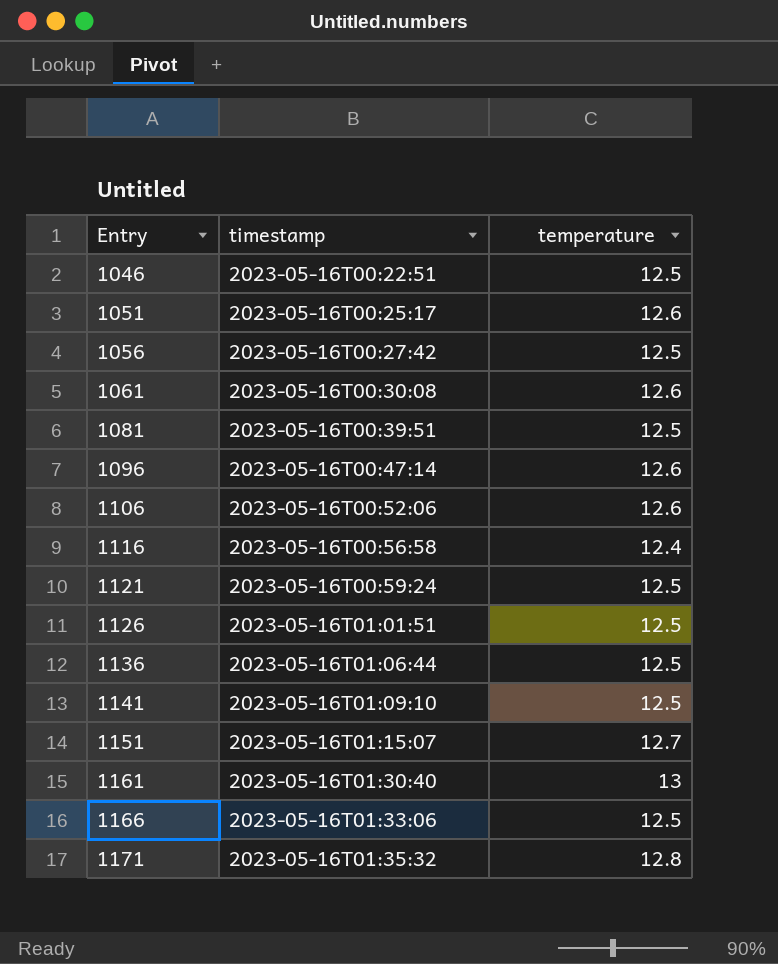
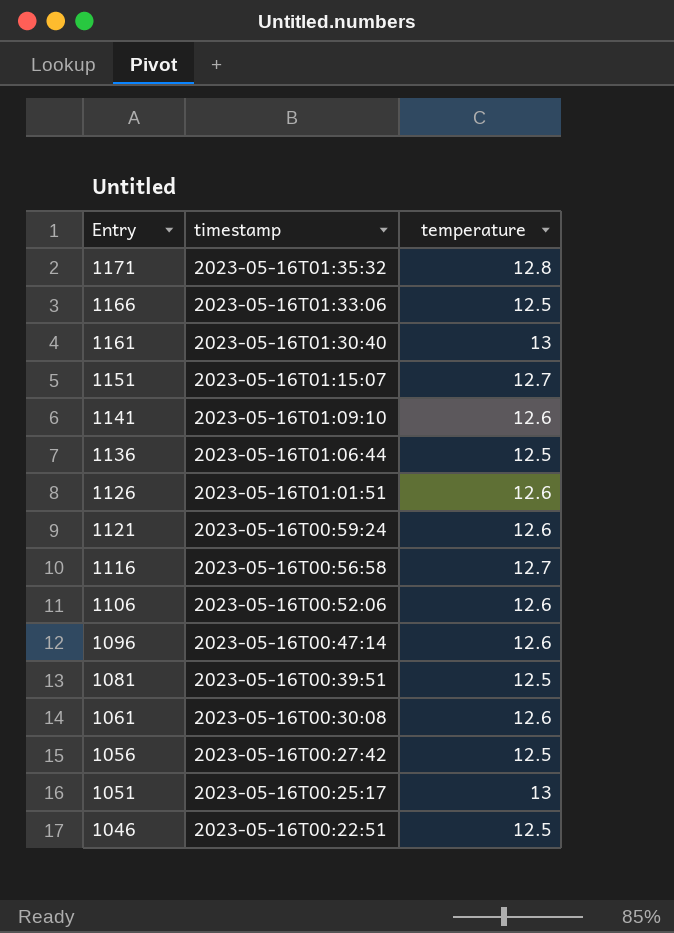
row order: Entry ascending -> Entry descending
1141 | temperature: 12.5 -> 12.6
1126 | temperature: 12.5 -> 12.6
1121 | temperature: 12.5 -> 12.6
1116 | temperature: 12.4 -> 12.7
1051 | temperature: 12.6 -> 13

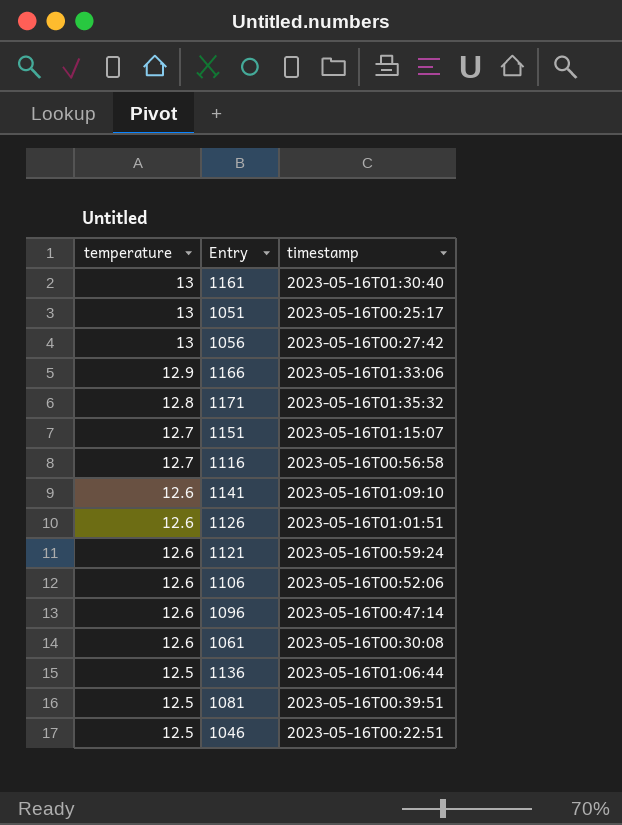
row order: Entry descending -> temperature descending
column temperature | position: 3 -> 1
1056 | temperature: 12.5 -> 13
1166 | temperature: 12.5 -> 12.9

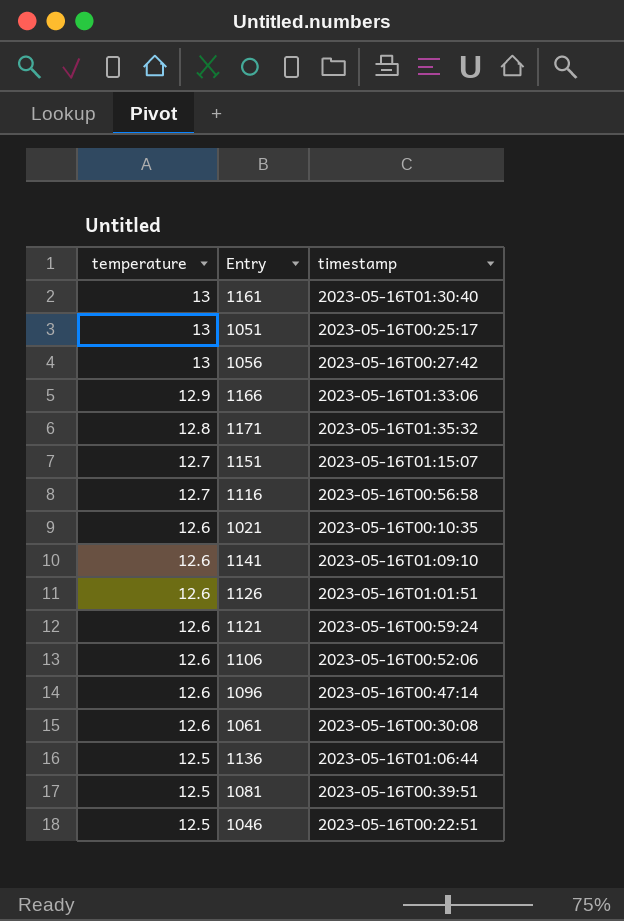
row 1021: none -> 12.6 | 2023-05-16T00:10:35

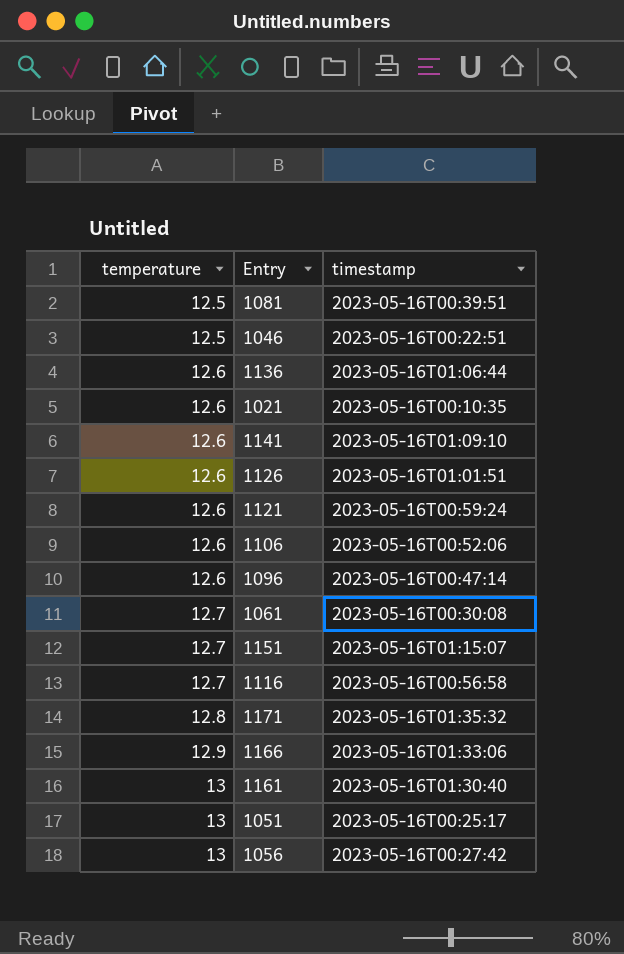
row order: temperature descending -> temperature ascending
1136 | temperature: 12.5 -> 12.6
1061 | temperature: 12.6 -> 12.7

